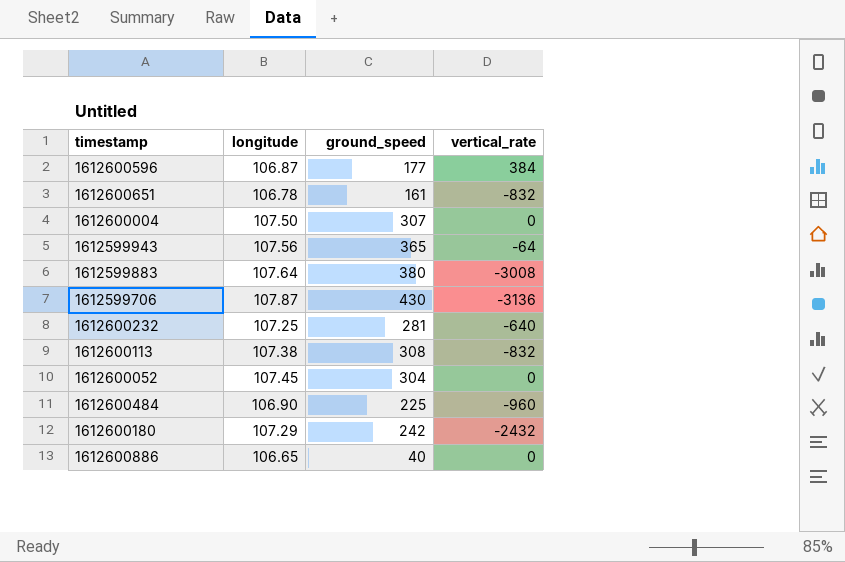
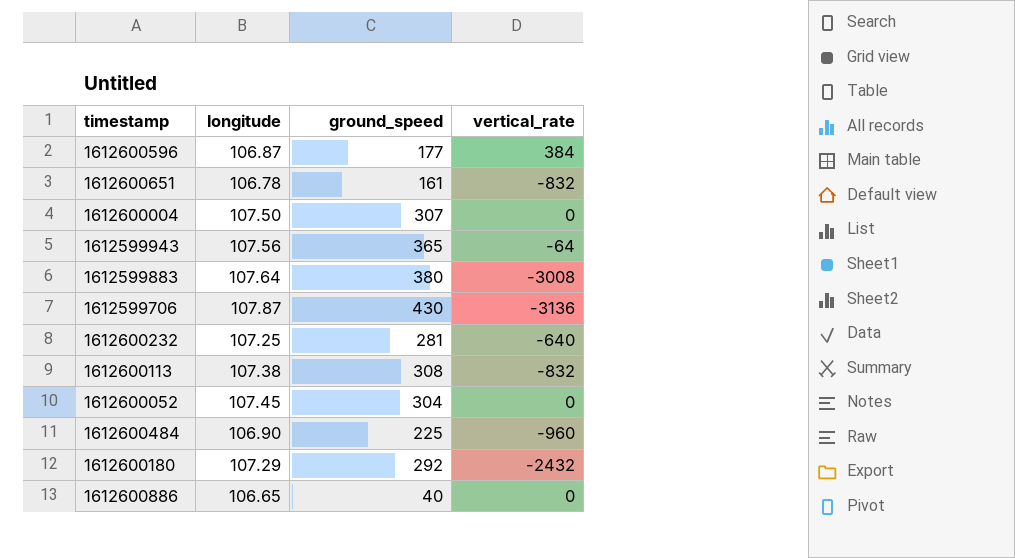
1612600180 | ground_speed: 242 -> 292

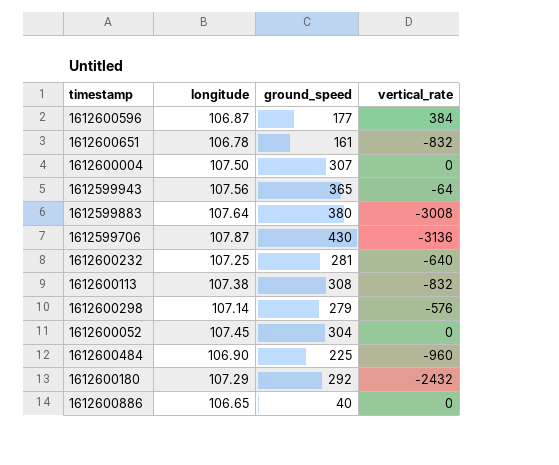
row 1612600298: none -> 107.14 | 279 | -576

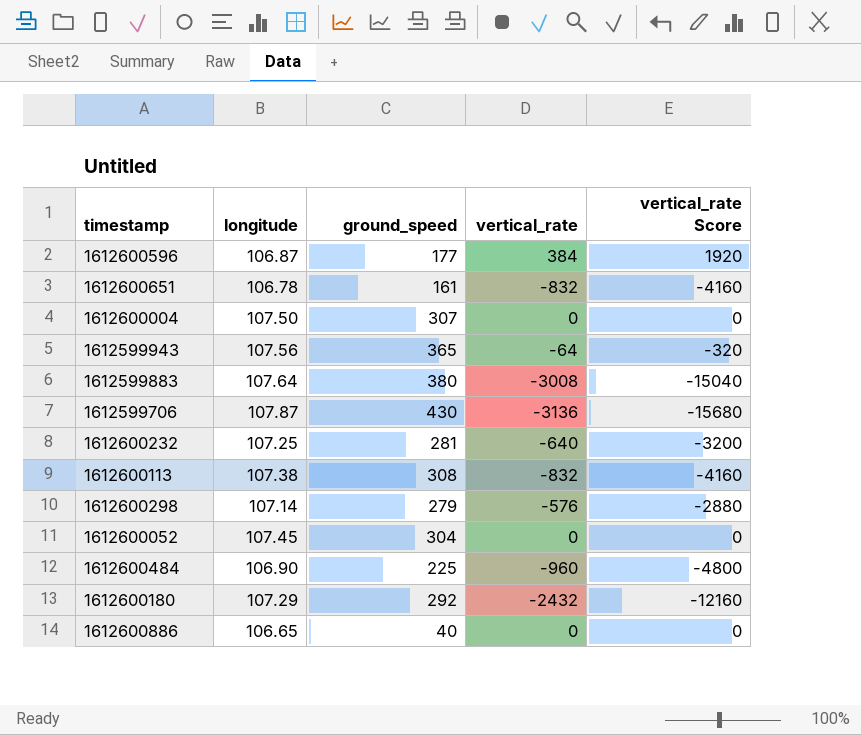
column vertical_rate Score | formula: none -> [vertical_rate] * 5

